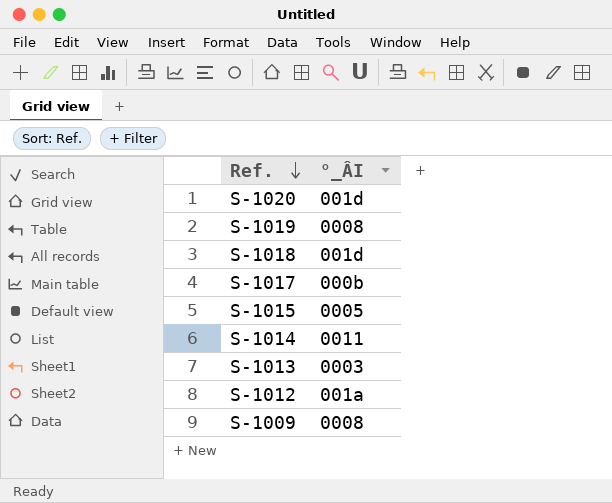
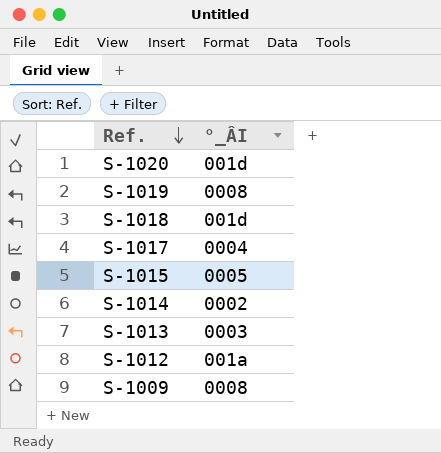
S-1017 | °_ÂI: 000b -> 0004
S-1014 | °_ÂI: 0011 -> 0002

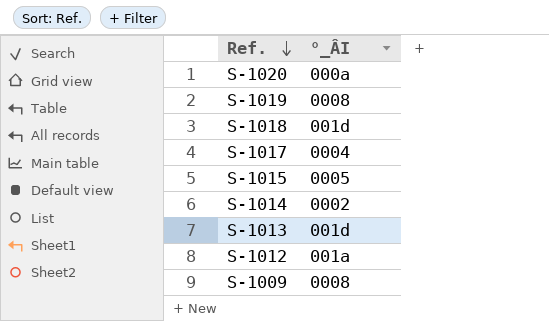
S-1020 | °_ÂI: 001d -> 000a
S-1013 | °_ÂI: 0003 -> 001d

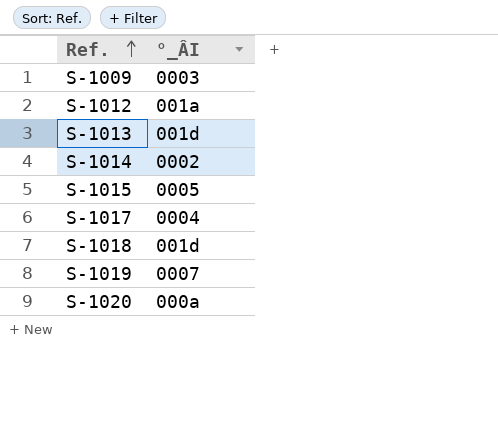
row order: Ref. descending -> Ref. ascending
S-1009 | °_ÂI: 0008 -> 0003
S-1019 | °_ÂI: 0008 -> 0007

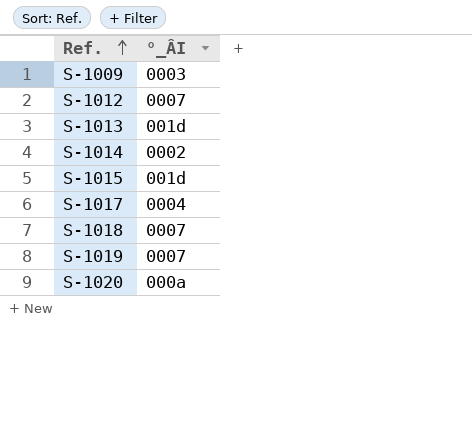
S-1012 | °_ÂI: 001a -> 0007
S-1015 | °_ÂI: 0005 -> 001d
S-1018 | °_ÂI: 001d -> 0007

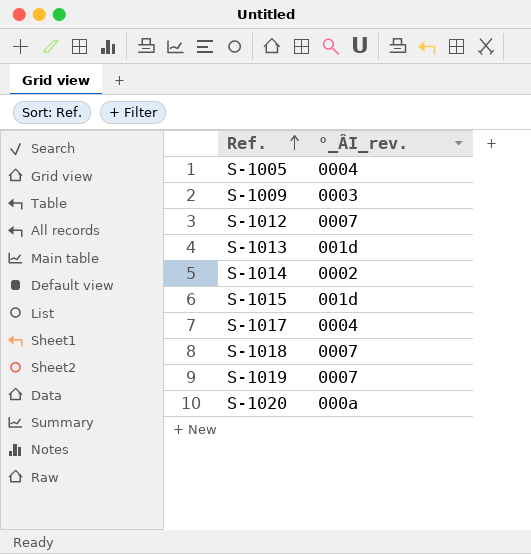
column name: °_ÂI -> °_ÂI_rev.
row S-1005: none -> 0004

